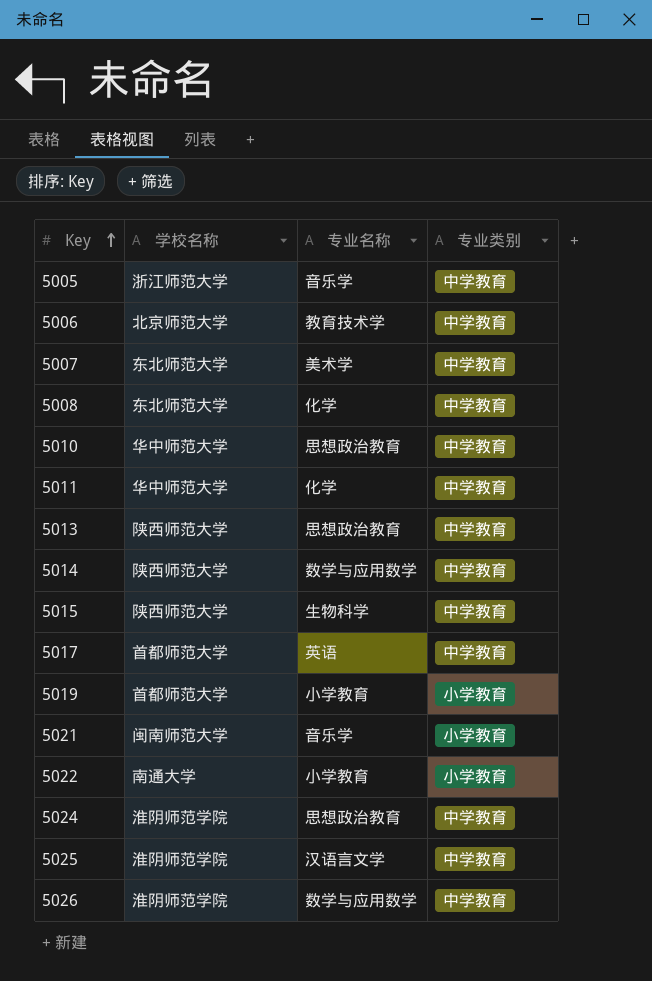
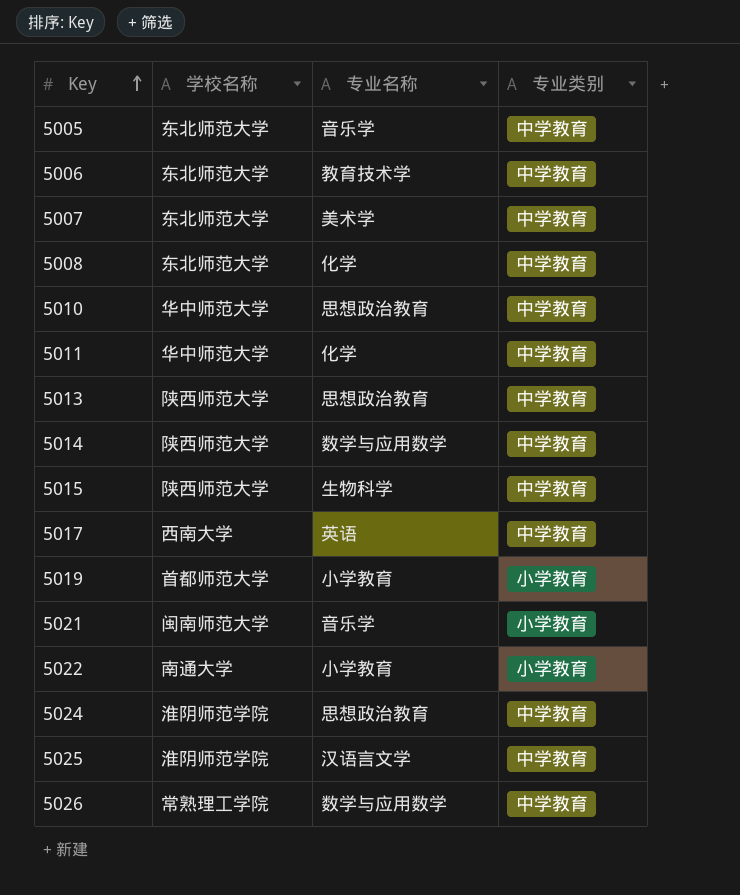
5005 | 学校名称: 浙江师范大学 -> 东北师范大学
5006 | 学校名称: 北京师范大学 -> 东北师范大学
5017 | 学校名称: 首都师范大学 -> 西南大学
5026 | 学校名称: 淮阴师范学院 -> 常熟理工学院

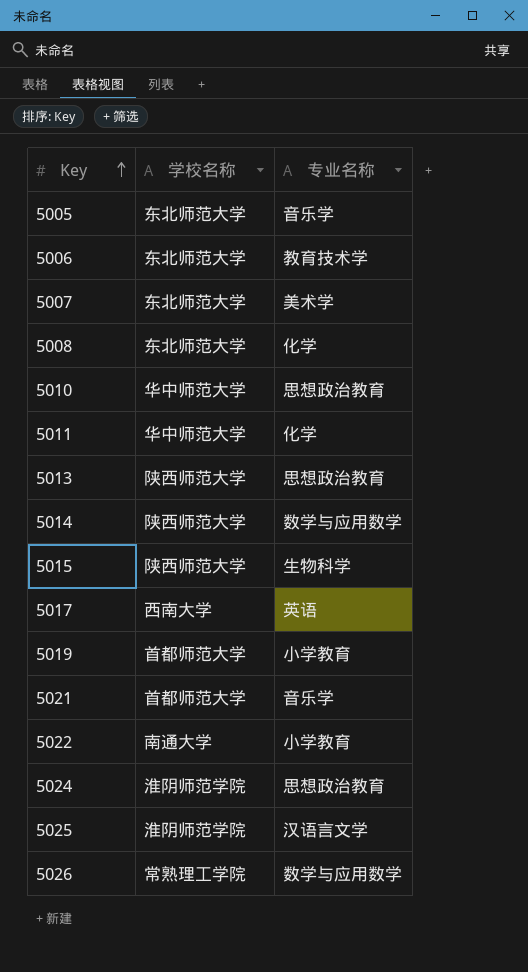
column 专业类别 | position: 4 -> none
5021 | 学校名称: 闽南师范大学 -> 首都师范大学

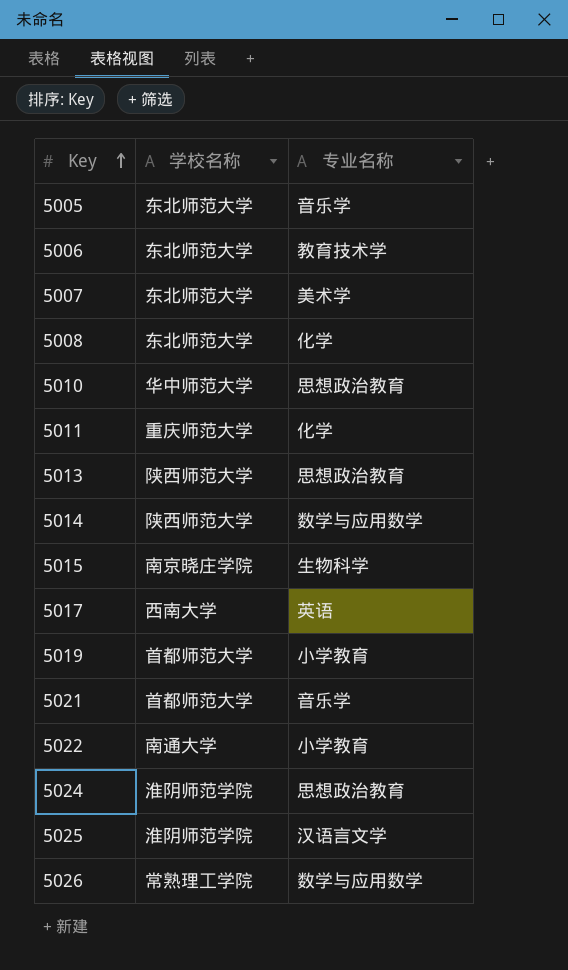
5011 | 学校名称: 华中师范大学 -> 重庆师范大学
5015 | 学校名称: 陕西师范大学 -> 南京晓庄学院

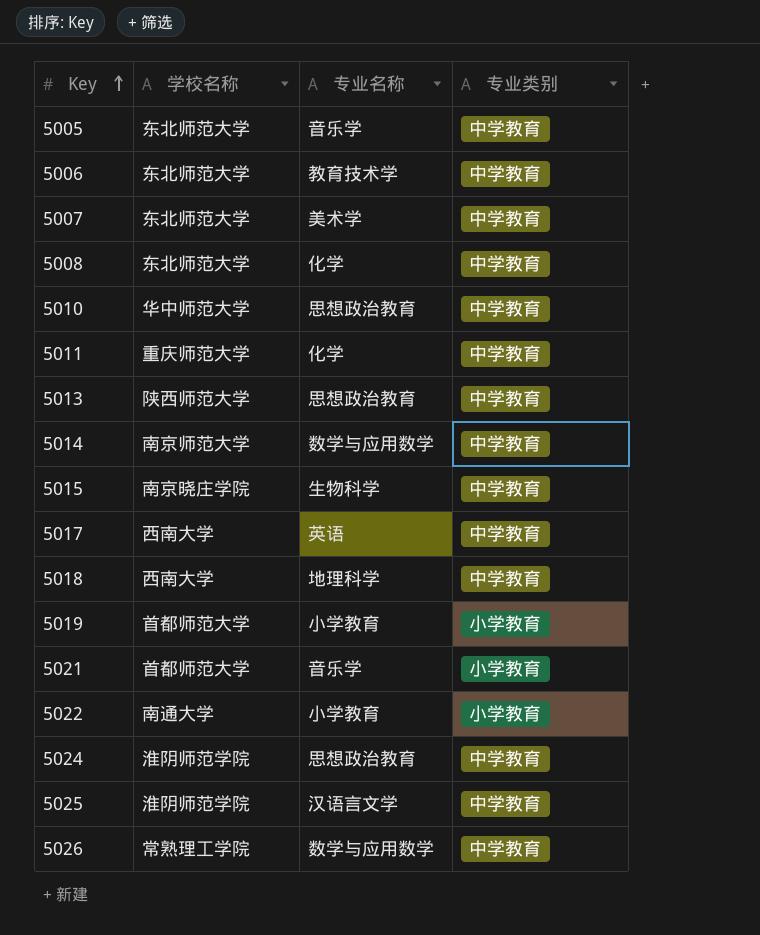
column 专业类别 | position: none -> 4
5014 | 学校名称: 陕西师范大学 -> 南京师范大学
row 5018: none -> 西南大学 | 地理科学 | 中学教育

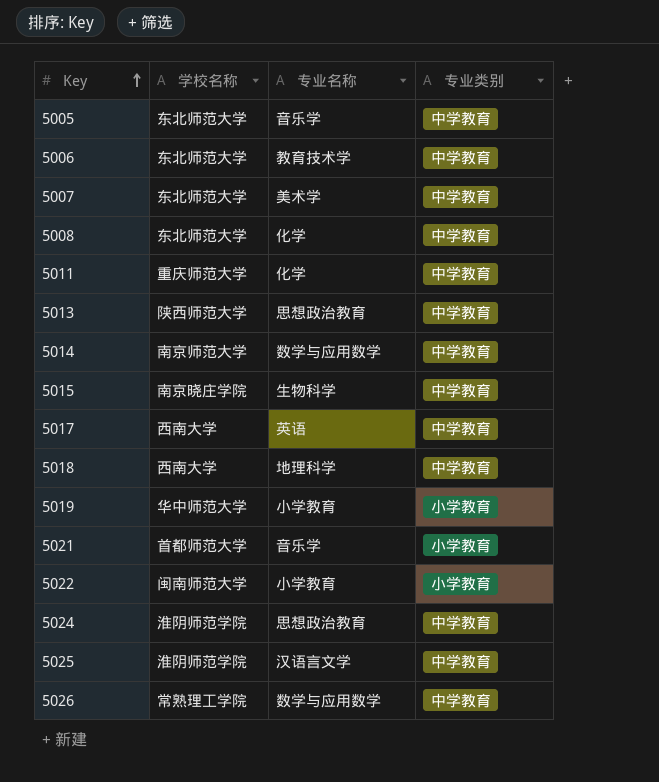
row 5010: 华中师范大学 | 思想政治教育 | 中学教育 -> none
5019 | 学校名称: 首都师范大学 -> 华中师范大学
5022 | 学校名称: 南通大学 -> 闽南师范大学

